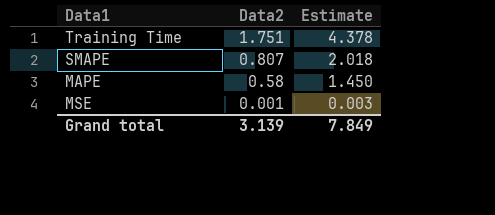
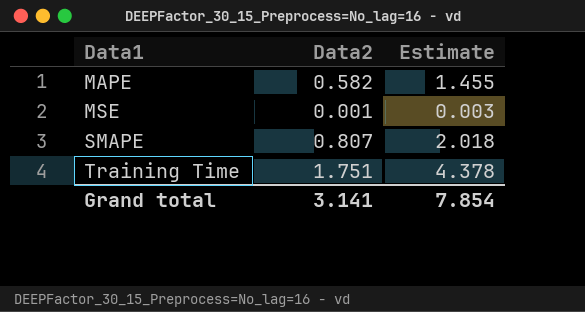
row order: Data2 descending -> Data1 ascending
MAPE | Data2: 0.58 -> 0.582
MAPE | Estimate: 1.450 -> 1.455
Grand total | Data2: 3.139 -> 3.141
Grand total | Estimate: 7.849 -> 7.854

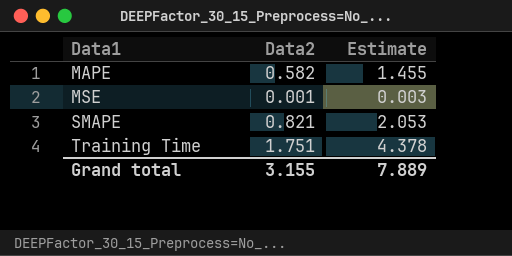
SMAPE | Data2: 0.807 -> 0.821
SMAPE | Estimate: 2.018 -> 2.053
Grand total | Data2: 3.141 -> 3.155
Grand total | Estimate: 7.854 -> 7.889

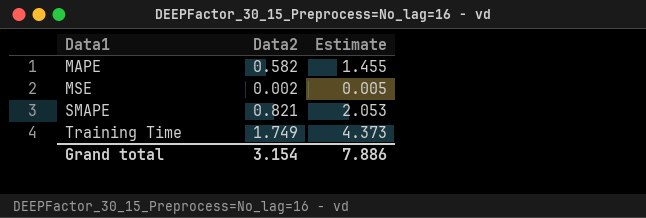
MSE | Data2: 0.001 -> 0.002
MSE | Estimate: 0.003 -> 0.005
Training Time | Data2: 1.751 -> 1.749
Training Time | Estimate: 4.378 -> 4.373
Grand total | Data2: 3.155 -> 3.154
Grand total | Estimate: 7.889 -> 7.886

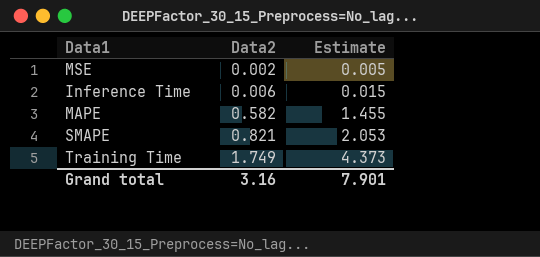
row order: Data1 ascending -> Data2 ascending
row Inference Time: none -> 0.006 | 0.015
Grand total | Data2: 3.154 -> 3.16
Grand total | Estimate: 7.886 -> 7.901

